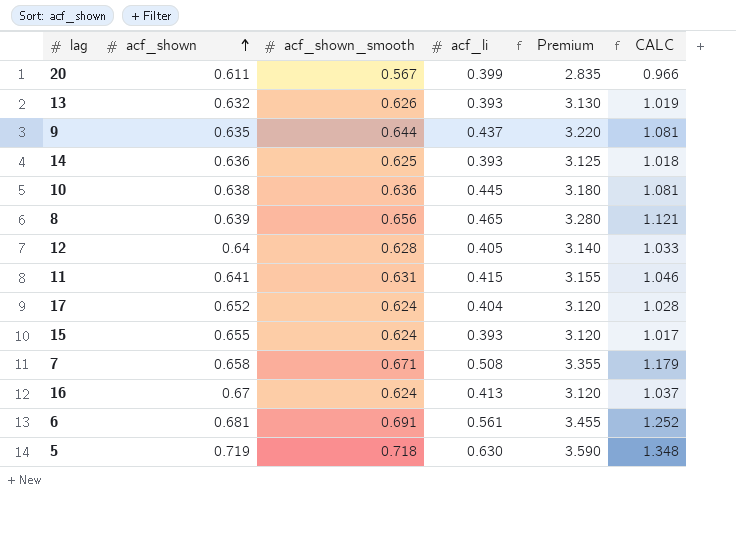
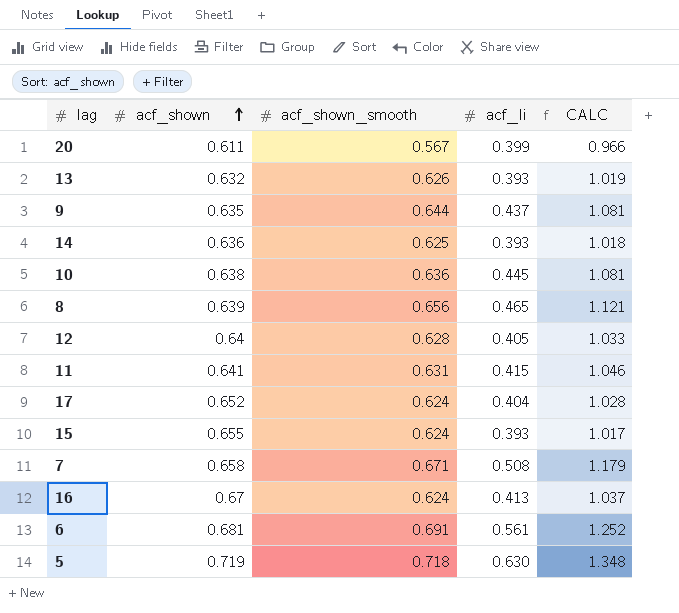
column Premium | formula: [acf_shown_smooth] * 5 -> none

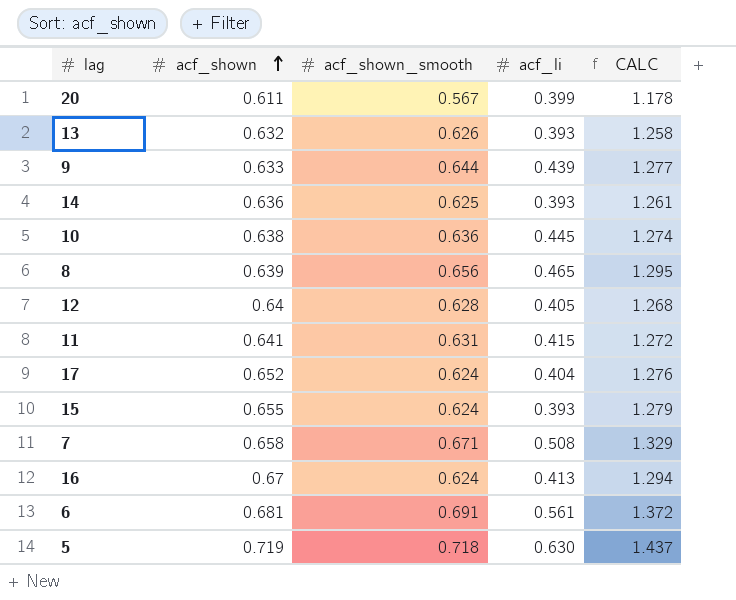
column CALC | formula: [acf_shown_smooth] + [acf_li] -> [acf_shown] + [acf_shown_smooth]
9 | acf_shown: 0.635 -> 0.633
9 | acf_li: 0.437 -> 0.439

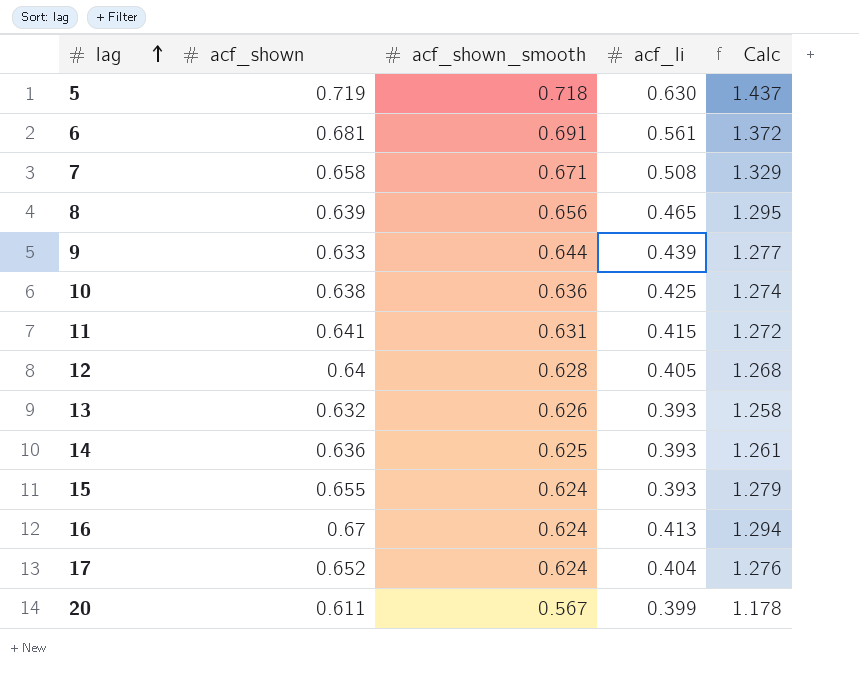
row order: acf_shown ascending -> lag ascending
column name: CALC -> Calc
10 | acf_li: 0.445 -> 0.425

